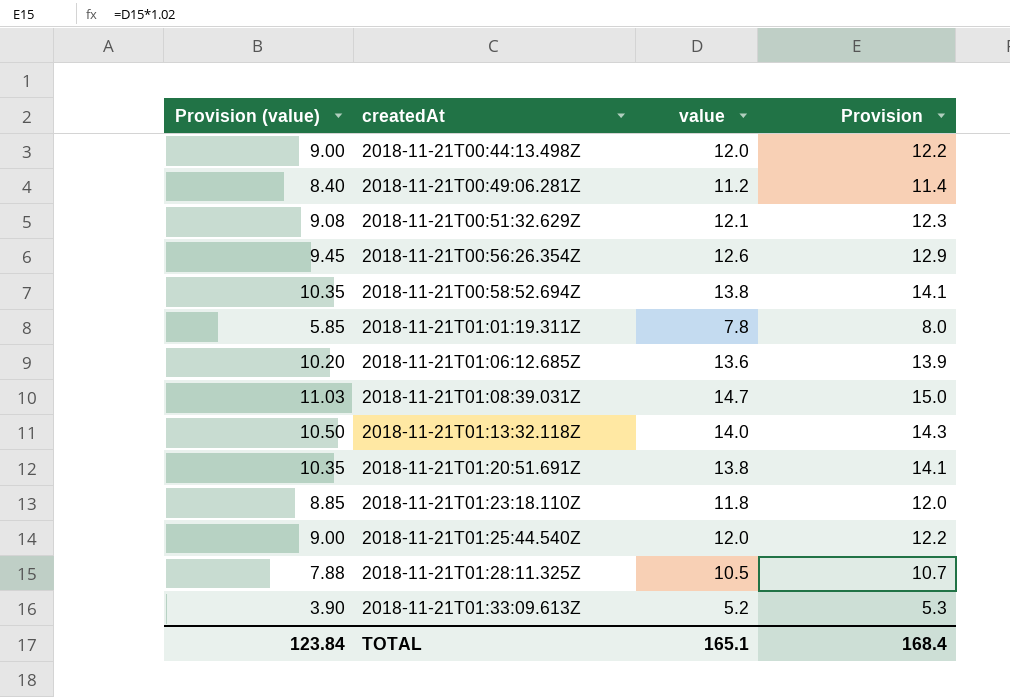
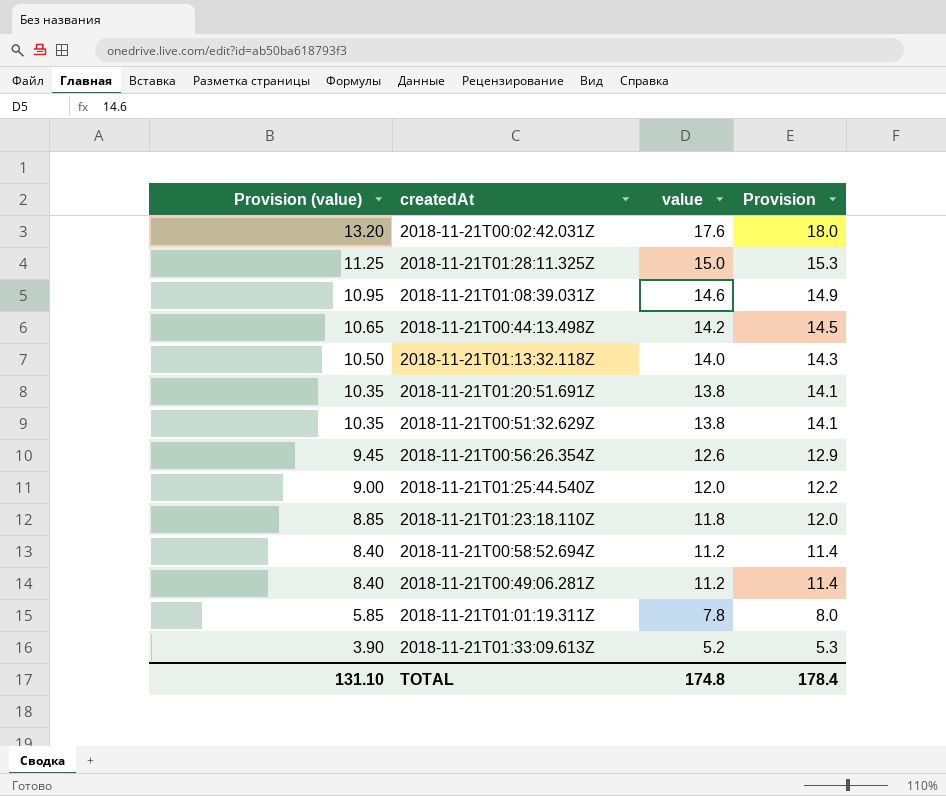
row order: createdAt ascending -> Provision (value) descending
row 2018-11-21T01:06:12.685Z: 10.20 | 13.6 | 13.9 -> none
row 2018-11-21T00:02:42.031Z: none -> 13.20 | 17.6 | 18.0
2018-11-21T01:28:11.325Z | Provision (value): 7.88 -> 11.25
2018-11-21T01:28:11.325Z | value: 10.5 -> 15.0
2018-11-21T01:28:11.325Z | Provision: 10.7 -> 15.3
2018-11-21T01:08:39.031Z | Provision (value): 11.03 -> 10.95
2018-11-21T01:08:39.031Z | value: 14.7 -> 14.6
2018-11-21T01:08:39.031Z | Provision: 15.0 -> 14.9
2018-11-21T00:44:13.498Z | Provision (value): 9.00 -> 10.65
2018-11-21T00:44:13.498Z | value: 12.0 -> 14.2
2018-11-21T00:44:13.498Z | Provision: 12.2 -> 14.5
2018-11-21T00:51:32.629Z | Provision (value): 9.08 -> 10.35
2018-11-21T00:51:32.629Z | value: 12.1 -> 13.8
2018-11-21T00:51:32.629Z | Provision: 12.3 -> 14.1
2018-11-21T00:58:52.694Z | Provision (value): 10.35 -> 8.40
2018-11-21T00:58:52.694Z | value: 13.8 -> 11.2
2018-11-21T00:58:52.694Z | Provision: 14.1 -> 11.4
TOTAL | Provision (value): 123.84 -> 131.10
TOTAL | value: 165.1 -> 174.8
TOTAL | Provision: 168.4 -> 178.4

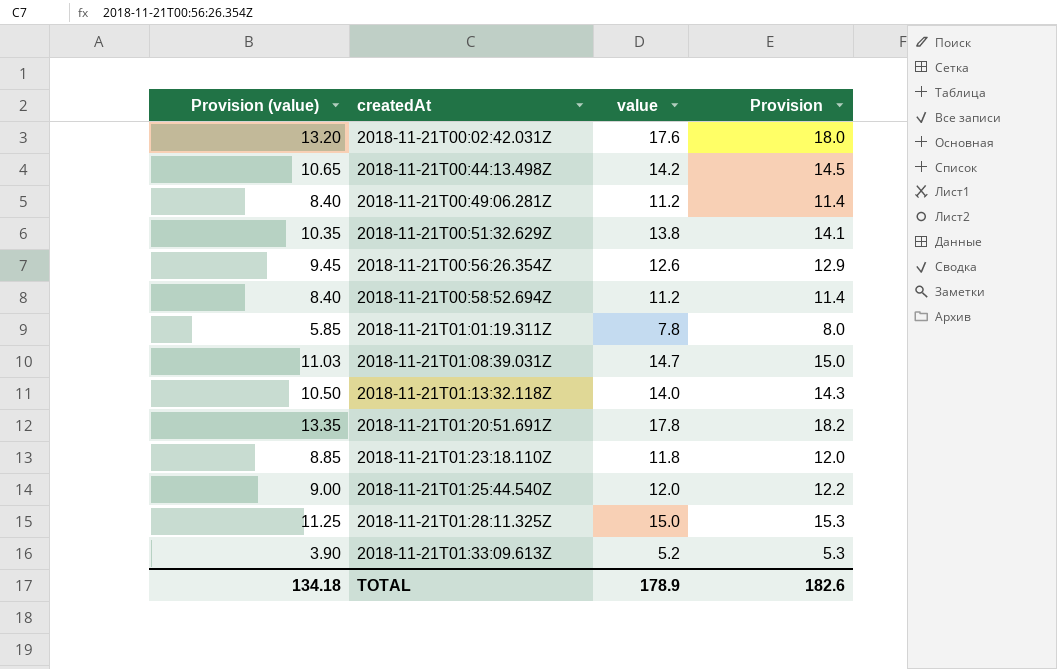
row order: Provision (value) descending -> createdAt ascending
2018-11-21T01:08:39.031Z | Provision (value): 10.95 -> 11.03
2018-11-21T01:08:39.031Z | value: 14.6 -> 14.7
2018-11-21T01:08:39.031Z | Provision: 14.9 -> 15.0
2018-11-21T01:20:51.691Z | Provision (value): 10.35 -> 13.35
2018-11-21T01:20:51.691Z | value: 13.8 -> 17.8
2018-11-21T01:20:51.691Z | Provision: 14.1 -> 18.2
TOTAL | Provision (value): 131.10 -> 134.18
TOTAL | value: 174.8 -> 178.9
TOTAL | Provision: 178.4 -> 182.6

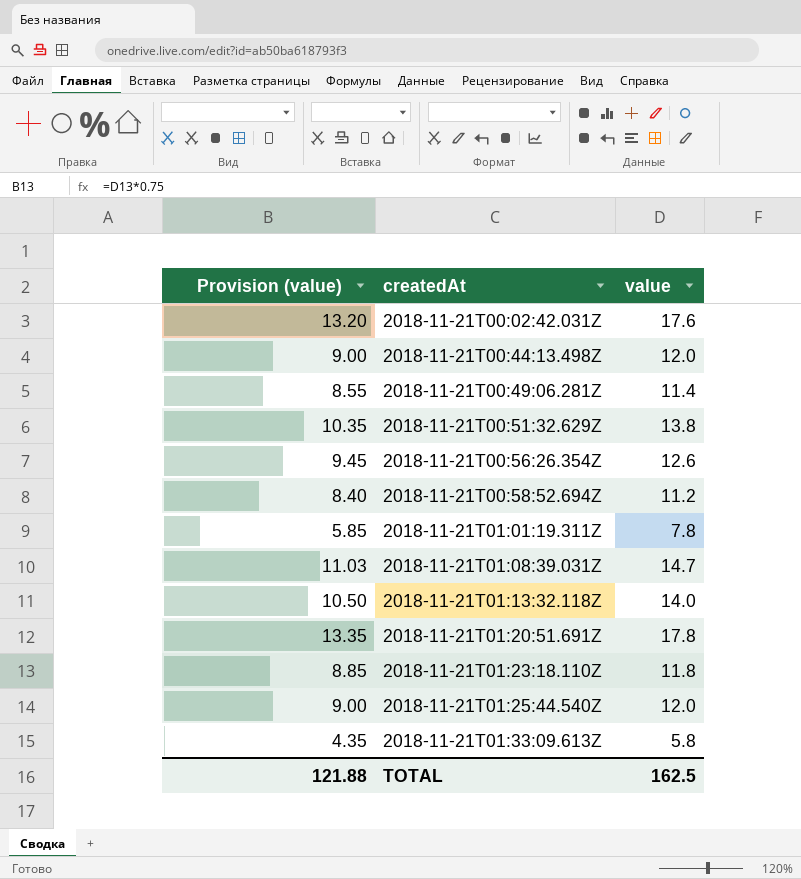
column Provision | formula: [value] * 1.02 -> none
row 2018-11-21T01:28:11.325Z: 11.25 | 15.0 | 15.3 -> none
2018-11-21T00:44:13.498Z | Provision (value): 10.65 -> 9.00
2018-11-21T00:44:13.498Z | value: 14.2 -> 12.0
2018-11-21T00:49:06.281Z | Provision (value): 8.40 -> 8.55
2018-11-21T00:49:06.281Z | value: 11.2 -> 11.4
2018-11-21T01:33:09.613Z | Provision (value): 3.90 -> 4.35
2018-11-21T01:33:09.613Z | value: 5.2 -> 5.8
TOTAL | Provision (value): 134.18 -> 121.88
TOTAL | value: 178.9 -> 162.5

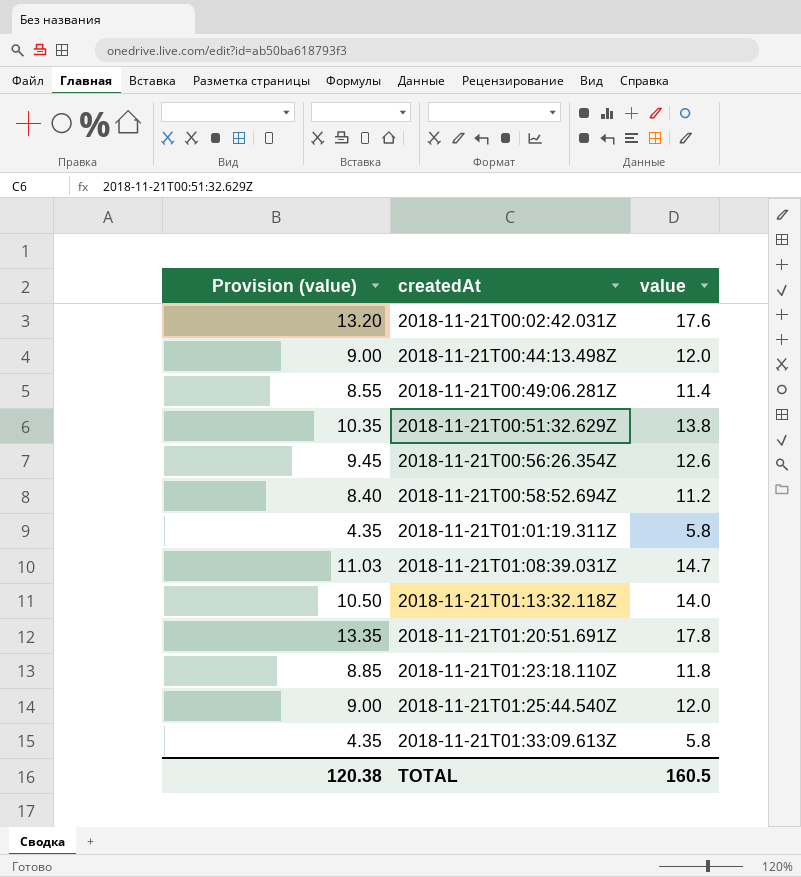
2018-11-21T01:01:19.311Z | Provision (value): 5.85 -> 4.35
2018-11-21T01:01:19.311Z | value: 7.8 -> 5.8
TOTAL | Provision (value): 121.88 -> 120.38
TOTAL | value: 162.5 -> 160.5

